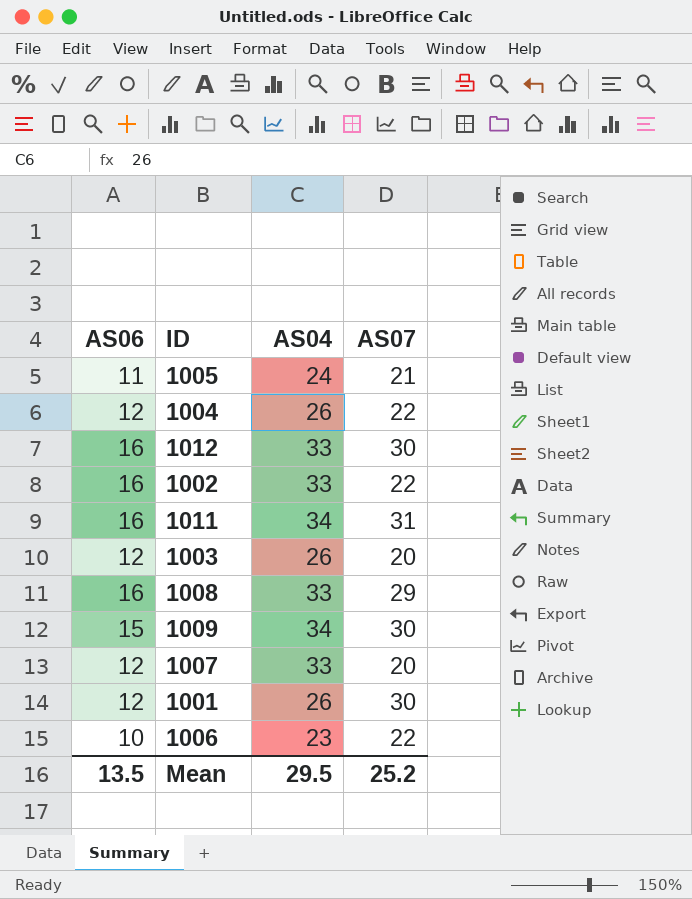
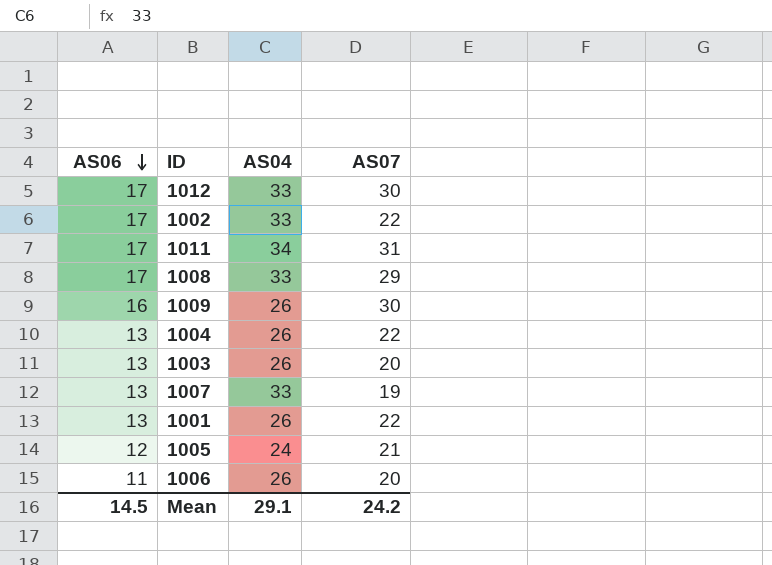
row order: none -> AS06 descending
1012 | AS06: 16 -> 17
1002 | AS06: 16 -> 17
1011 | AS06: 16 -> 17
1008 | AS06: 16 -> 17
1009 | AS06: 15 -> 16
1009 | AS04: 34 -> 26
1004 | AS06: 12 -> 13
1003 | AS06: 12 -> 13
1007 | AS06: 12 -> 13
1007 | AS07: 20 -> 19
1001 | AS06: 12 -> 13
1001 | AS07: 30 -> 22
1005 | AS06: 11 -> 12
1006 | AS06: 10 -> 11
1006 | AS04: 23 -> 26
1006 | AS07: 22 -> 20
Mean | AS06: 13.5 -> 14.5
Mean | AS04: 29.5 -> 29.1
Mean | AS07: 25.2 -> 24.2

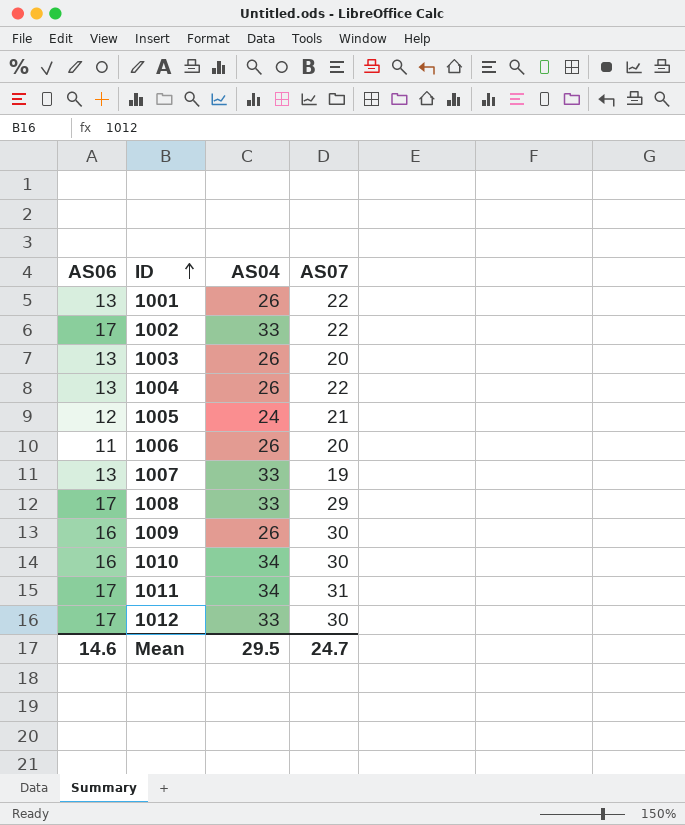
row order: AS06 descending -> ID ascending
row 1010: none -> 16 | 34 | 30
Mean | AS06: 14.5 -> 14.6
Mean | AS04: 29.1 -> 29.5
Mean | AS07: 24.2 -> 24.7

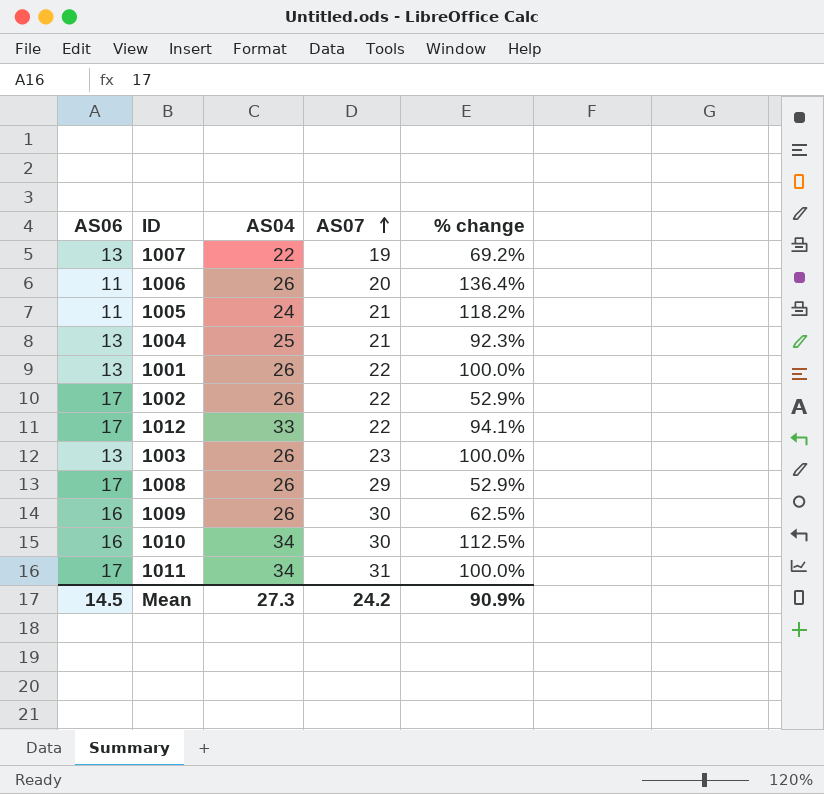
row order: ID ascending -> AS07 ascending
column % change | formula: none -> ([AS04] - [AS06]) / [AS06]
1007 | AS04: 33 -> 22
1005 | AS06: 12 -> 11
1004 | AS04: 26 -> 25
1004 | AS07: 22 -> 21
1002 | AS04: 33 -> 26
1012 | AS07: 30 -> 22
1003 | AS07: 20 -> 23
1008 | AS04: 33 -> 26
Mean | AS06: 14.6 -> 14.5
Mean | AS04: 29.5 -> 27.3
Mean | AS07: 24.7 -> 24.2

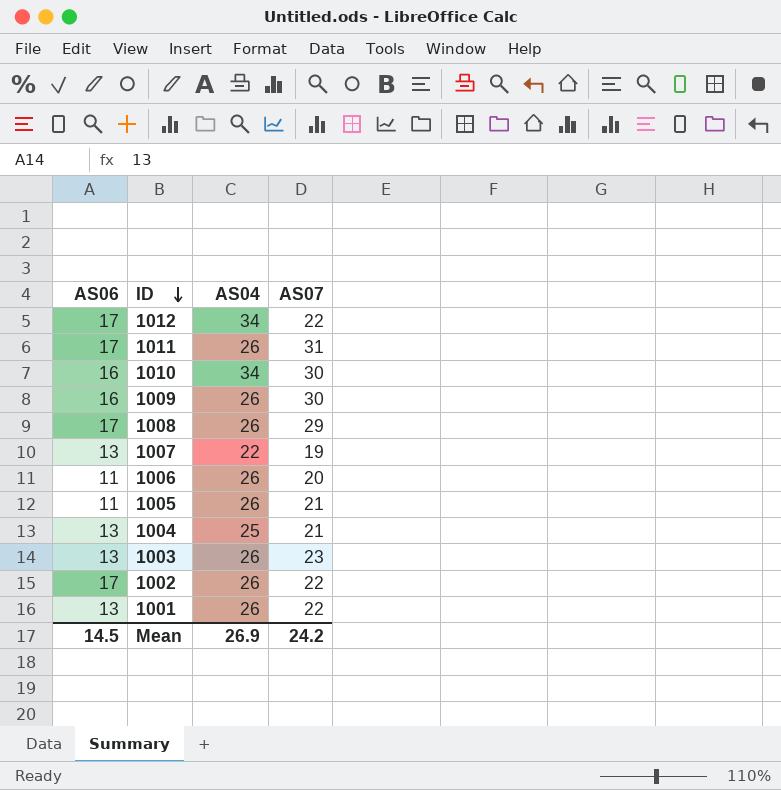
row order: AS07 ascending -> ID descending
column % change | formula: ([AS04] - [AS06]) / [AS06] -> none
1012 | AS04: 33 -> 34
1011 | AS04: 34 -> 26
1005 | AS04: 24 -> 26
Mean | AS04: 27.3 -> 26.9

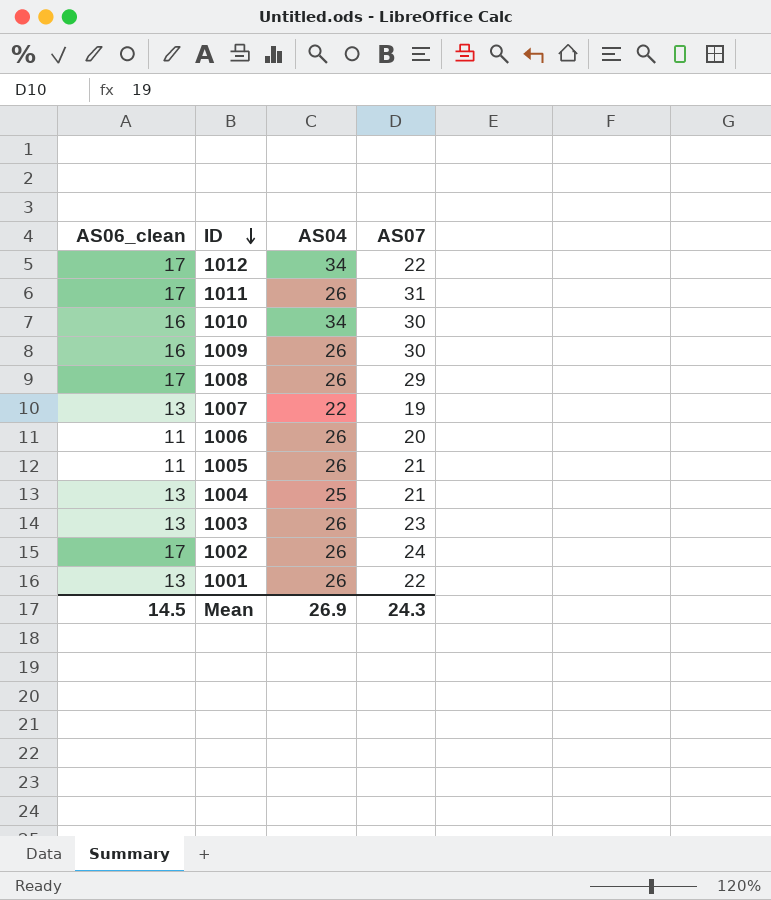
column name: AS06 -> AS06_clean
1002 | AS07: 22 -> 24
Mean | AS07: 24.2 -> 24.3

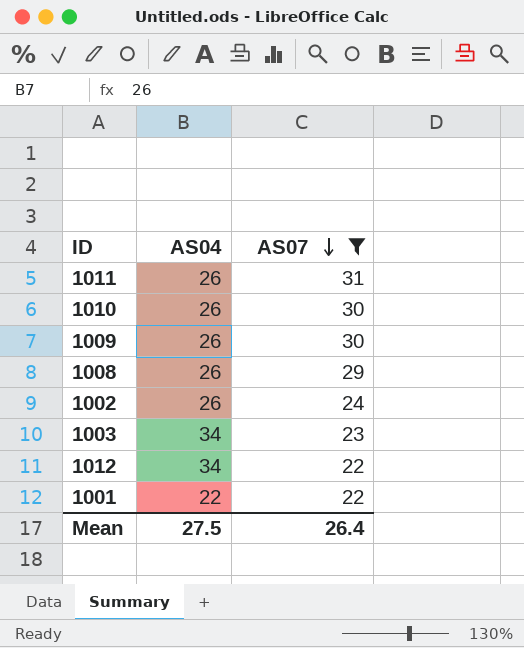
filter: none -> AS07 >= 22
row order: ID descending -> AS07 descending
column AS06_clean | position: 1 -> none
1010 | AS04: 34 -> 26
1003 | AS04: 26 -> 34
1001 | AS04: 26 -> 22
Mean | AS04: 26.9 -> 27.5
Mean | AS07: 24.3 -> 26.4

